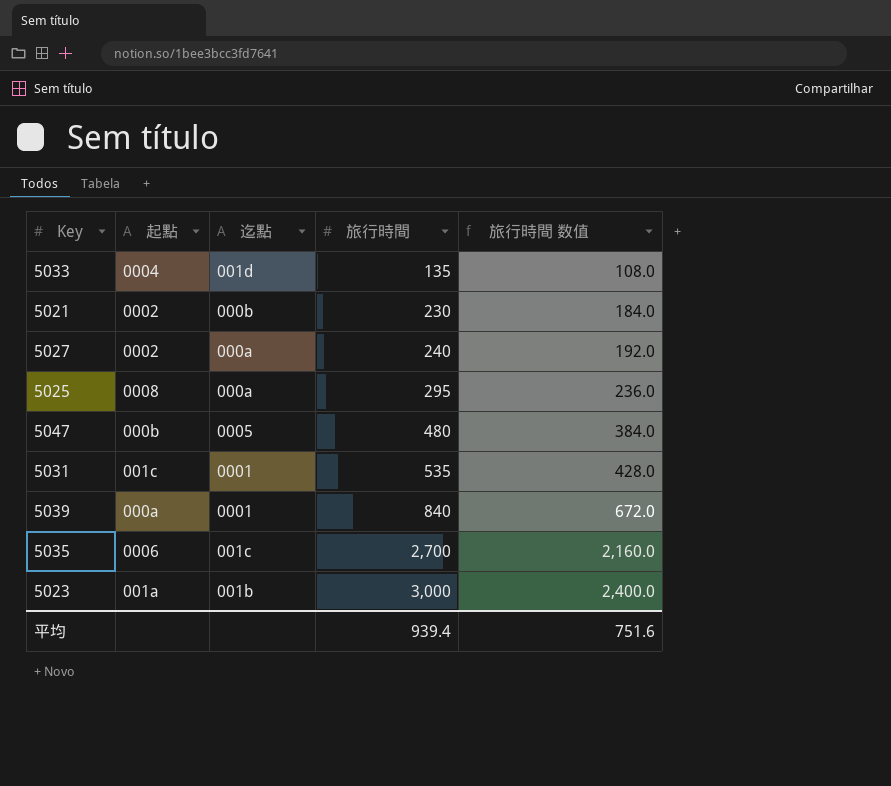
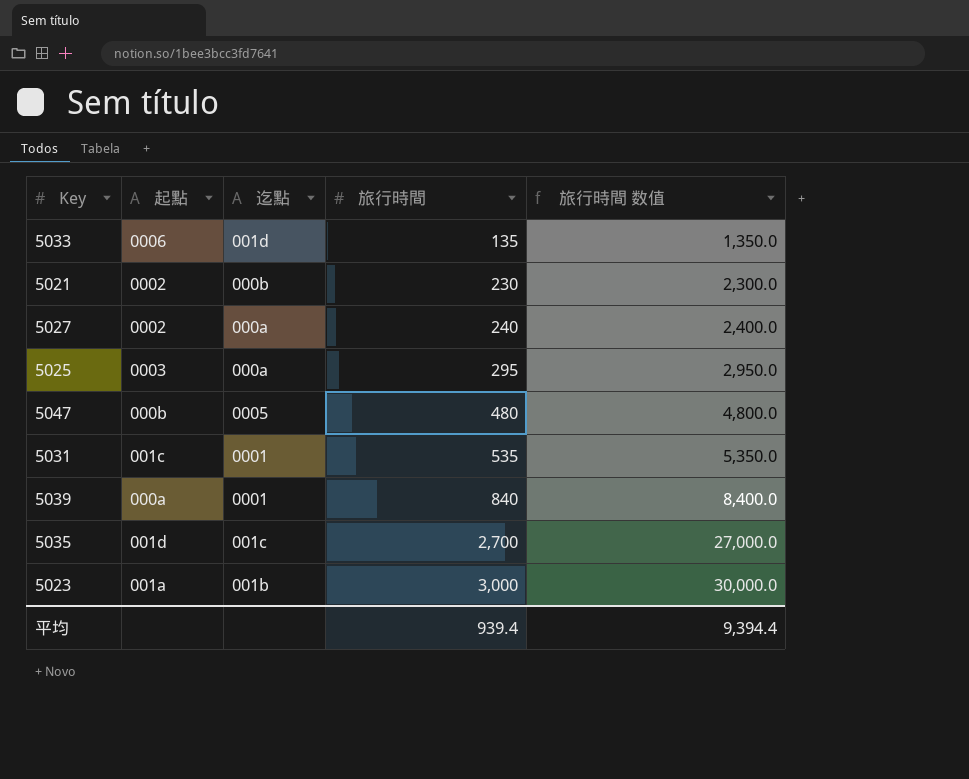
column 旅行時間 数值 | formula: [旅行時間] * 0.8 -> [旅行時間] * 10
5033 | 起點: 0004 -> 0006
5025 | 起點: 0008 -> 0003
5035 | 起點: 0006 -> 001d
平均 | 旅行時間 数值: 751.6 -> 9,394.4

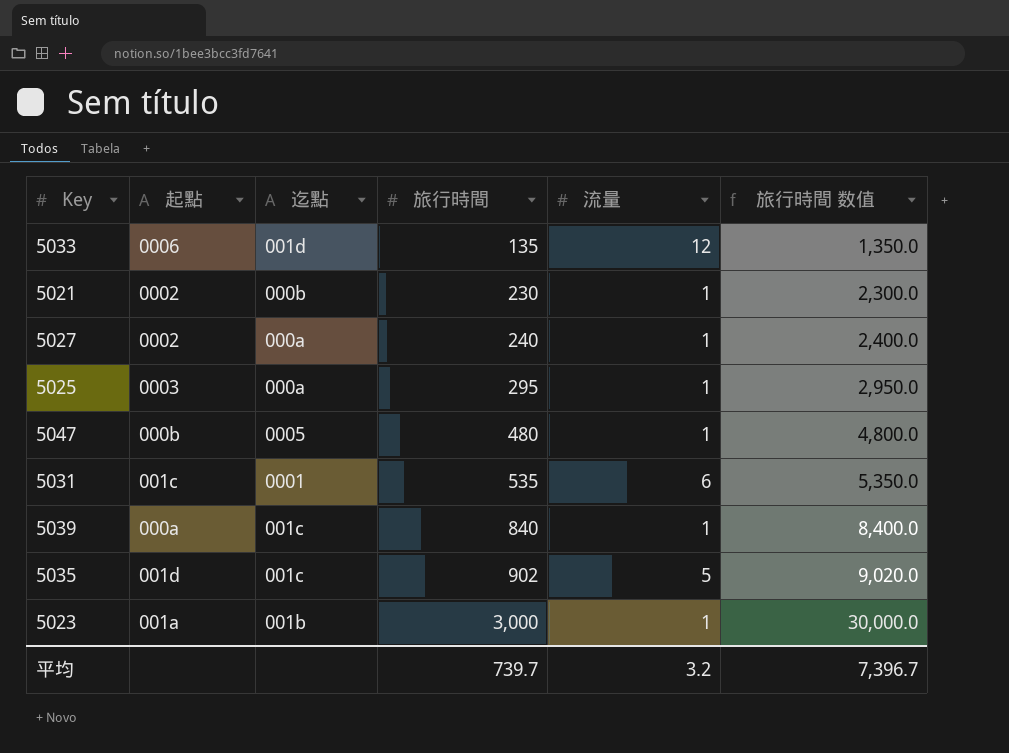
column 流量 | position: none -> 5
5039 | 迄點: 0001 -> 001c
5035 | 旅行時間: 2,700 -> 902
5035 | 旅行時間 数值: 27,000.0 -> 9,020.0
平均 | 旅行時間: 939.4 -> 739.7
平均 | 旅行時間 数值: 9,394.4 -> 7,396.7

